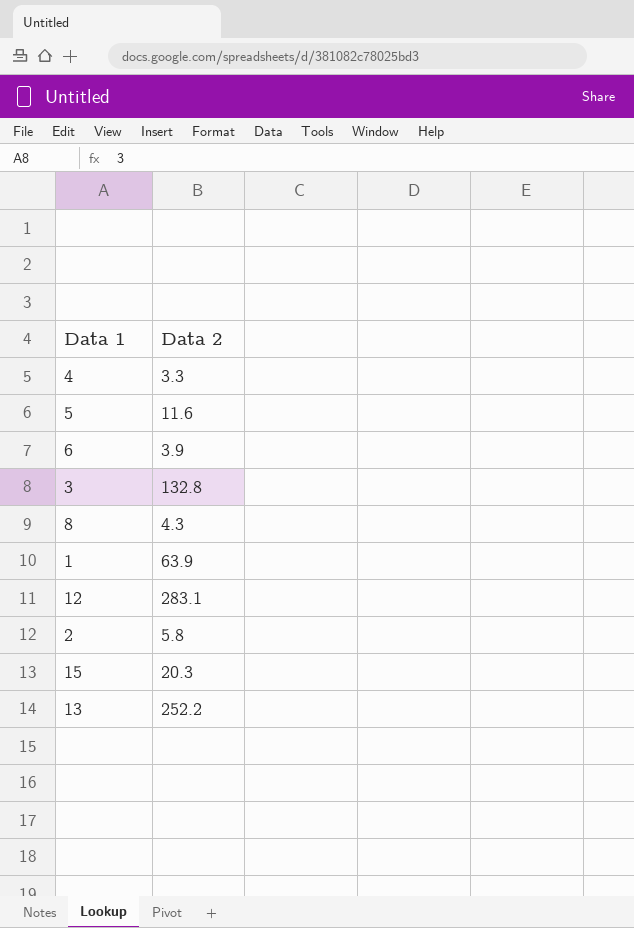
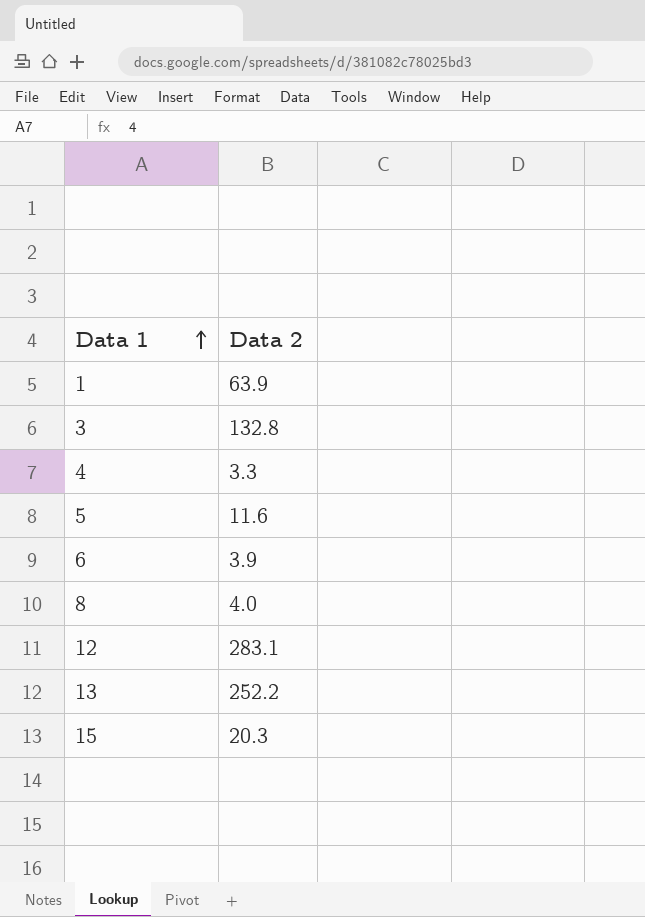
row order: none -> Data 1 ascending
row 2: 5.8 -> none
8 | Data 2: 4.3 -> 4.0

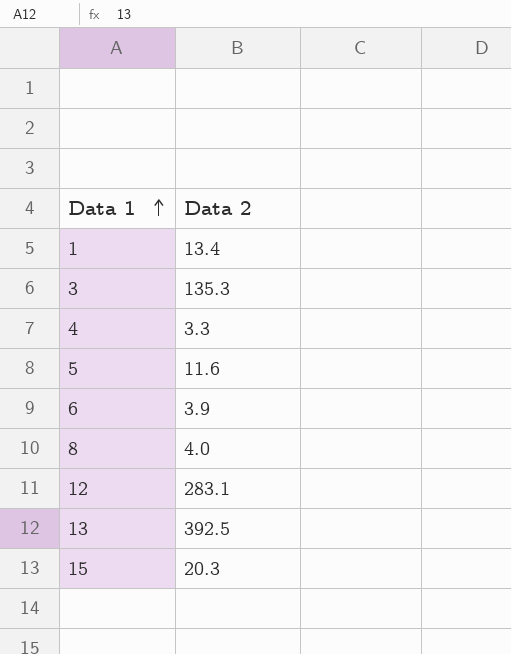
1 | Data 2: 63.9 -> 13.4
3 | Data 2: 132.8 -> 135.3
13 | Data 2: 252.2 -> 392.5

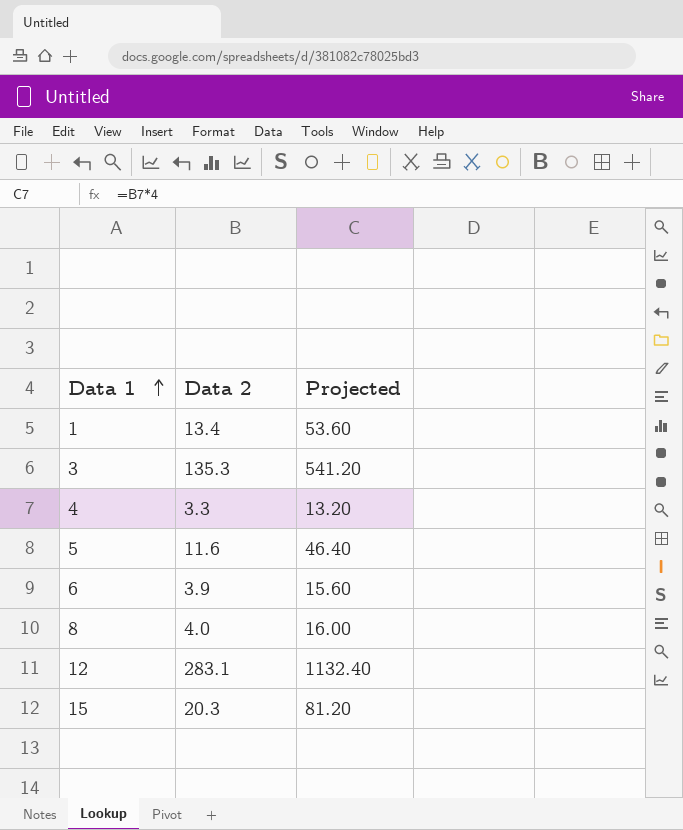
column Projected | formula: none -> [Data 2] * 4
row 13: 392.5 -> none

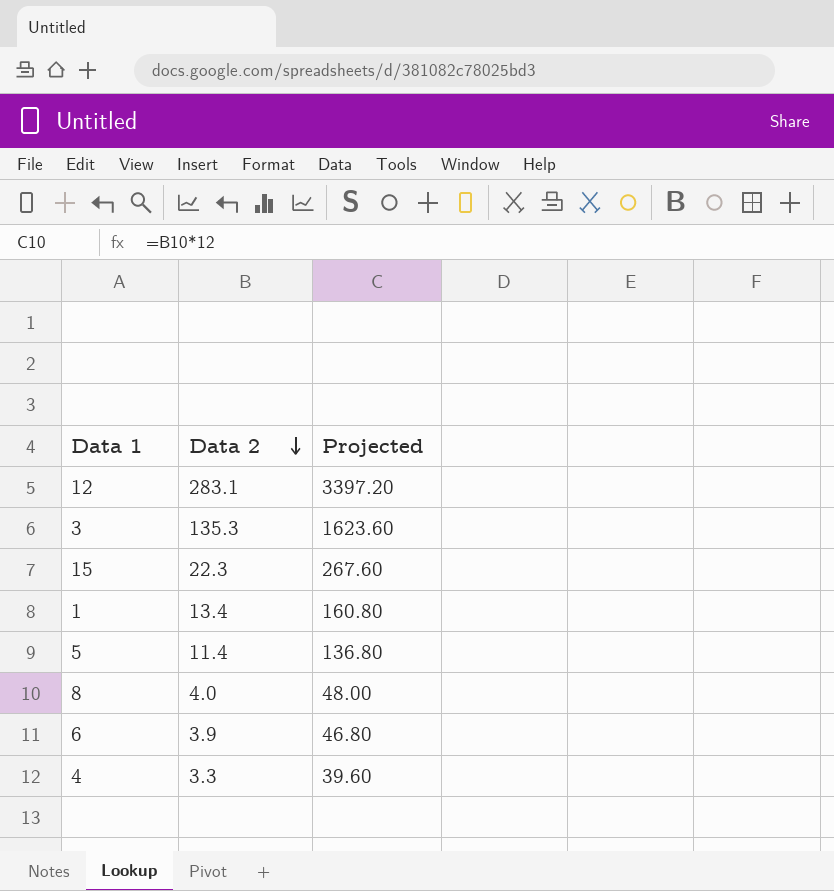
row order: Data 1 ascending -> Data 2 descending
column Projected | formula: [Data 2] * 4 -> [Data 2] * 12
15 | Data 2: 20.3 -> 22.3
5 | Data 2: 11.6 -> 11.4

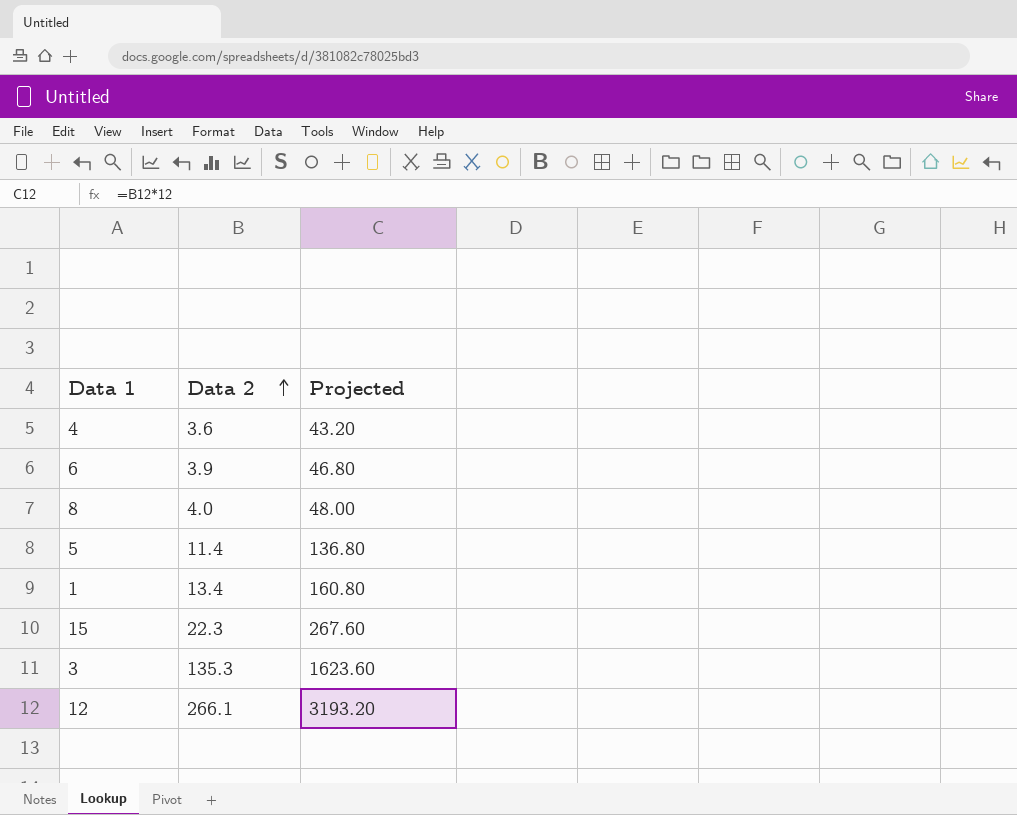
row order: Data 2 descending -> Data 2 ascending
4 | Data 2: 3.3 -> 3.6
4 | Projected: 39.60 -> 43.20
12 | Data 2: 283.1 -> 266.1
12 | Projected: 3397.20 -> 3193.20

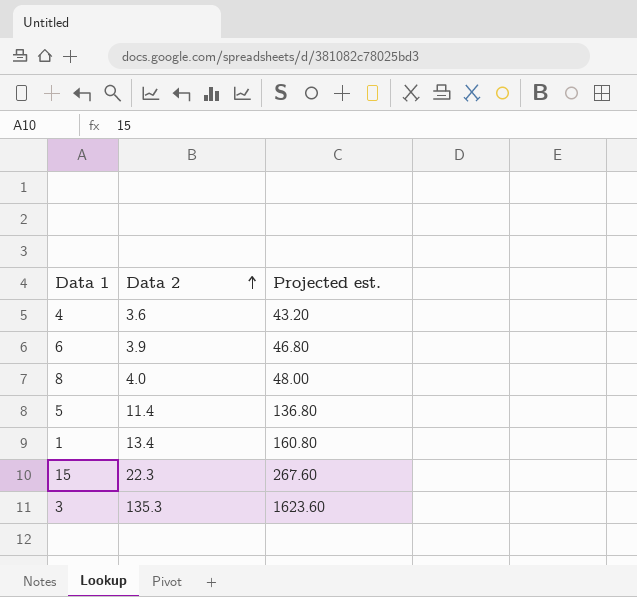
column name: Projected -> Projected est.
row 12: 266.1 | 3193.20 -> none

